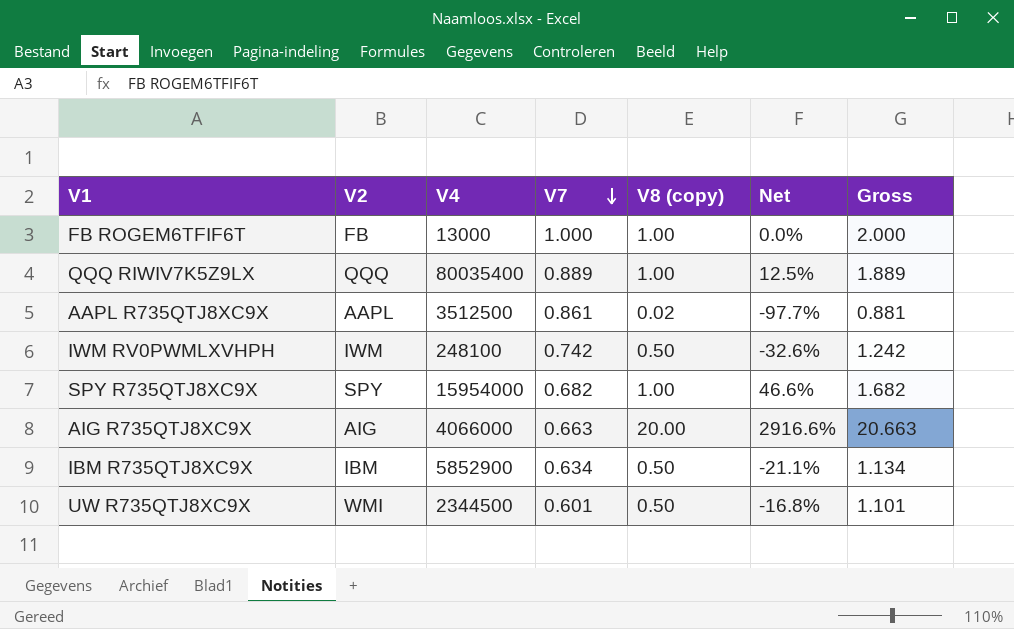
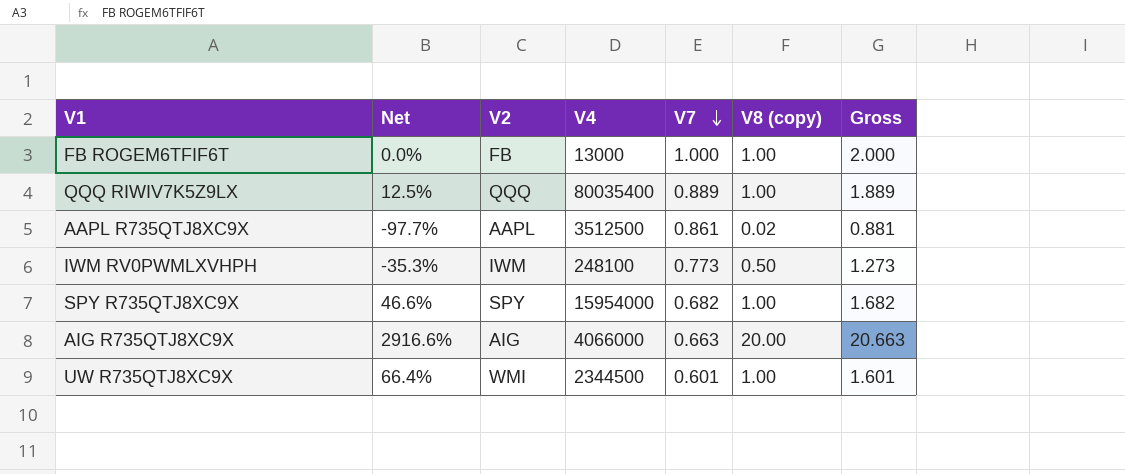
column Net | position: 6 -> 2
row IBM R735QTJ8XC9X: IBM | 5852900 | 0.634 | 0.50 | -21.1% | 1.134 -> none
IWM RV0PWMLXVHPH | Net: -32.6% -> -35.3%
IWM RV0PWMLXVHPH | V7: 0.742 -> 0.773
IWM RV0PWMLXVHPH | Gross: 1.242 -> 1.273
UW R735QTJ8XC9X | Net: -16.8% -> 66.4%
UW R735QTJ8XC9X | V8 (copy): 0.50 -> 1.00
UW R735QTJ8XC9X | Gross: 1.101 -> 1.601

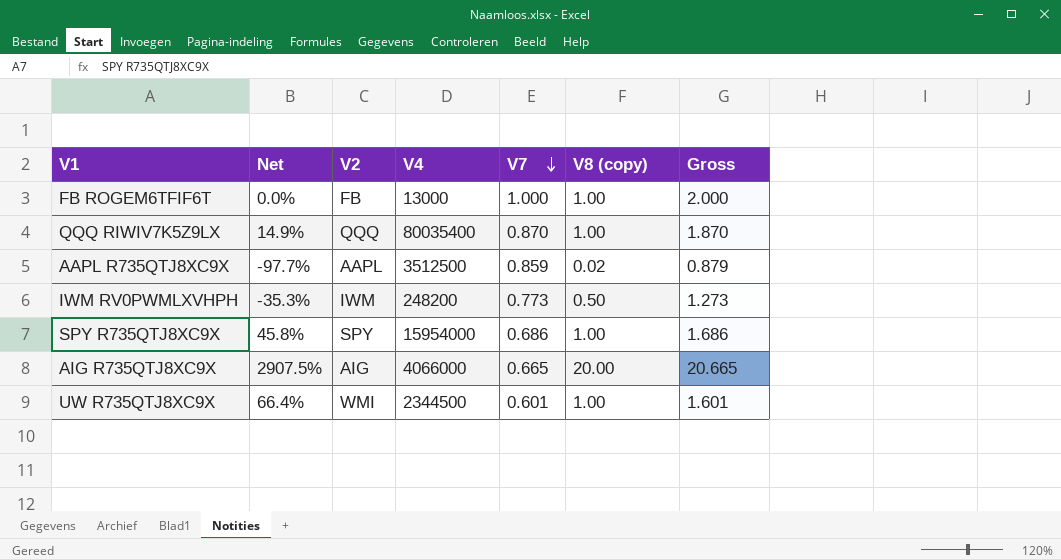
QQQ RIWIV7K5Z9LX | Net: 12.5% -> 14.9%
QQQ RIWIV7K5Z9LX | V7: 0.889 -> 0.870
QQQ RIWIV7K5Z9LX | Gross: 1.889 -> 1.870
AAPL R735QTJ8XC9X | V7: 0.861 -> 0.859
AAPL R735QTJ8XC9X | Gross: 0.881 -> 0.879
IWM RV0PWMLXVHPH | V4: 248100 -> 248200
SPY R735QTJ8XC9X | Net: 46.6% -> 45.8%
SPY R735QTJ8XC9X | V7: 0.682 -> 0.686
SPY R735QTJ8XC9X | Gross: 1.682 -> 1.686
AIG R735QTJ8XC9X | Net: 2916.6% -> 2907.5%
AIG R735QTJ8XC9X | V7: 0.663 -> 0.665
AIG R735QTJ8XC9X | Gross: 20.663 -> 20.665

